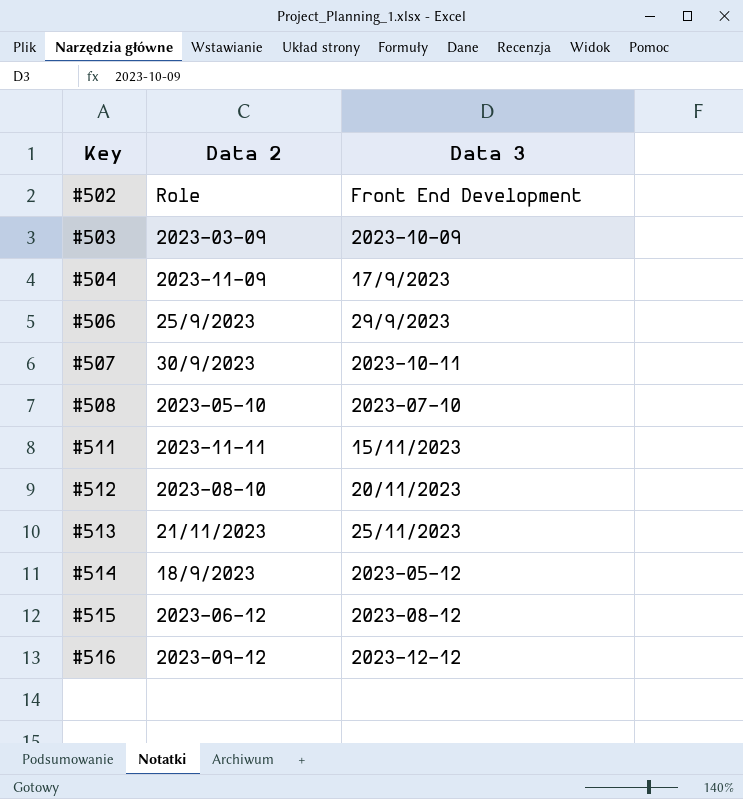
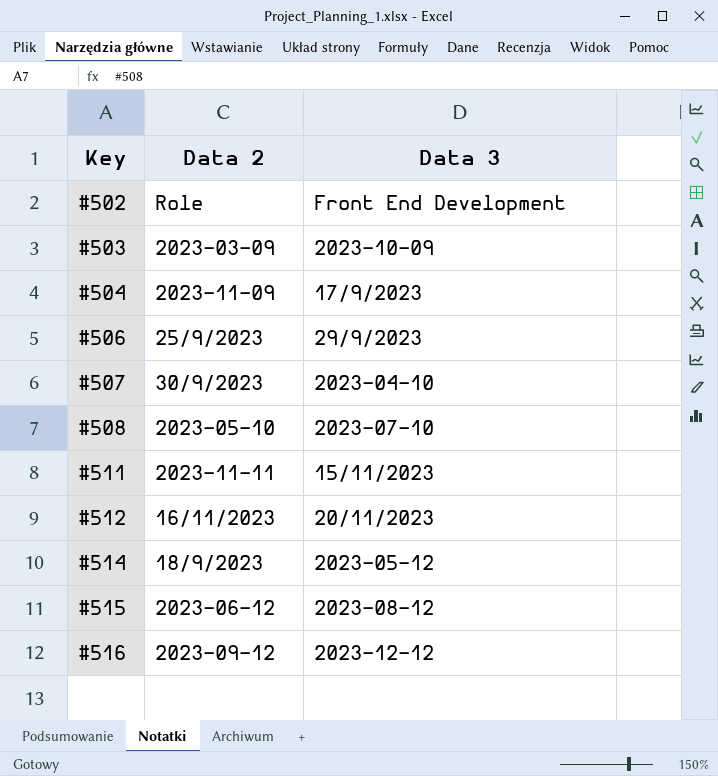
row #513: 21/11/2023 | 25/11/2023 -> none
#507 | Data 3: 2023-10-11 -> 2023-04-10
#512 | Data 2: 2023-08-10 -> 16/11/2023

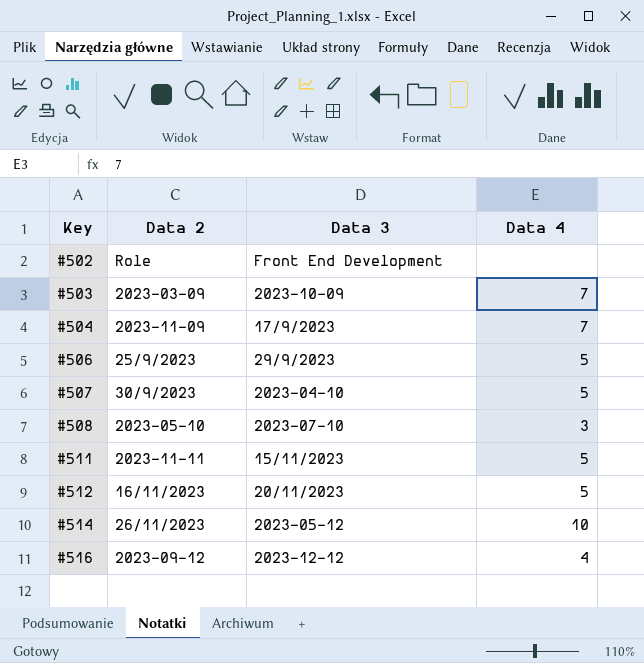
column Data 4 | position: none -> 4
row #515: 2023-06-12 | 2023-08-12 -> none
#514 | Data 2: 18/9/2023 -> 26/11/2023

